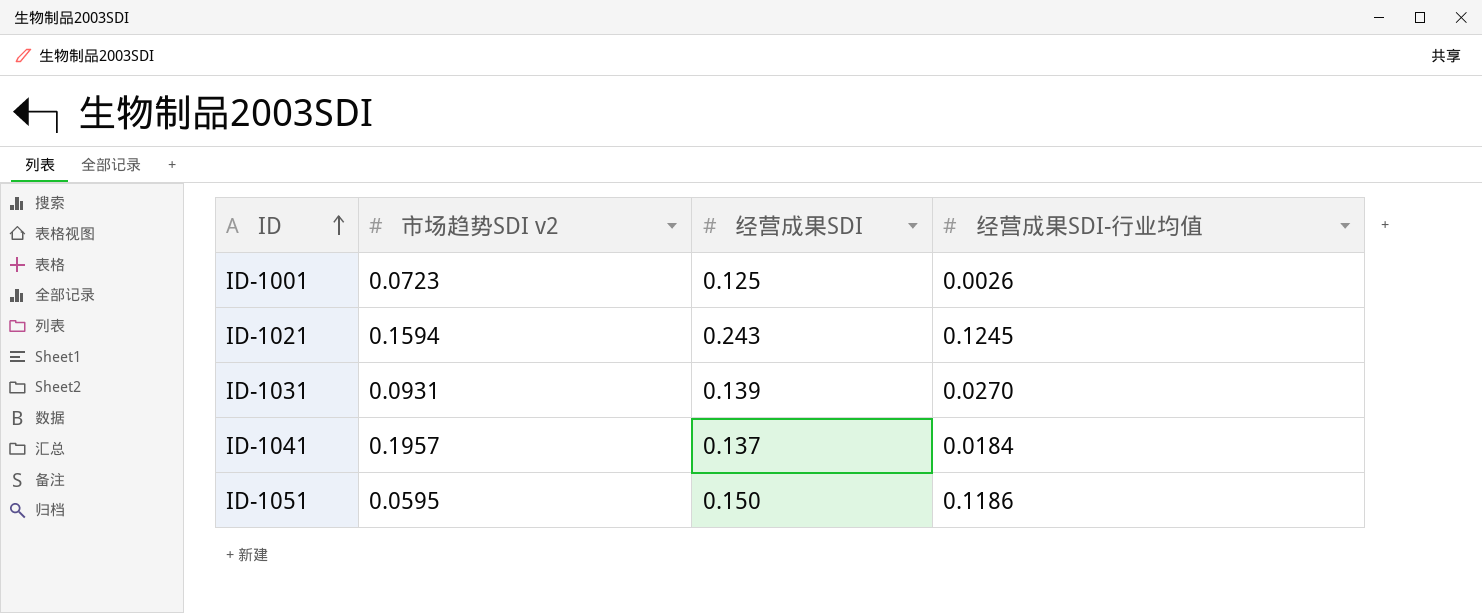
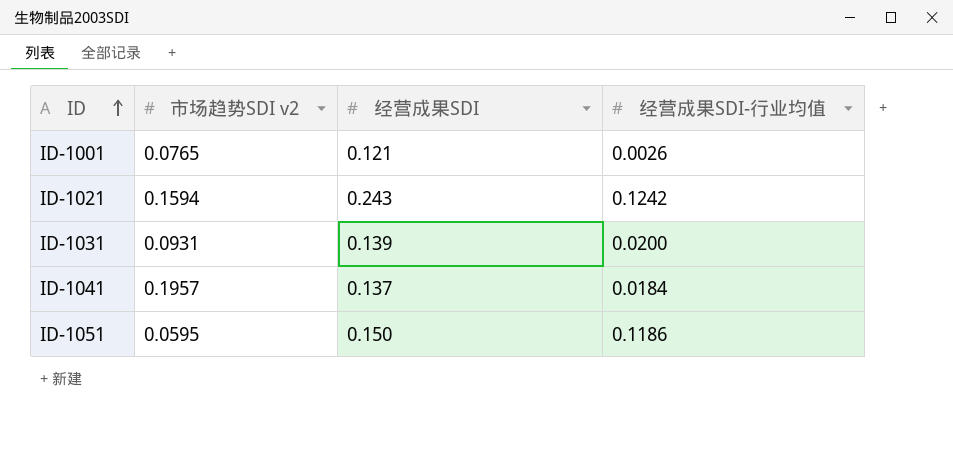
ID-1001 | 市场趋势SDI v2: 0.0723 -> 0.0765
ID-1001 | 经营成果SDI: 0.125 -> 0.121
ID-1021 | 经营成果SDI-行业均值: 0.1245 -> 0.1242
ID-1031 | 经营成果SDI-行业均值: 0.0270 -> 0.0200

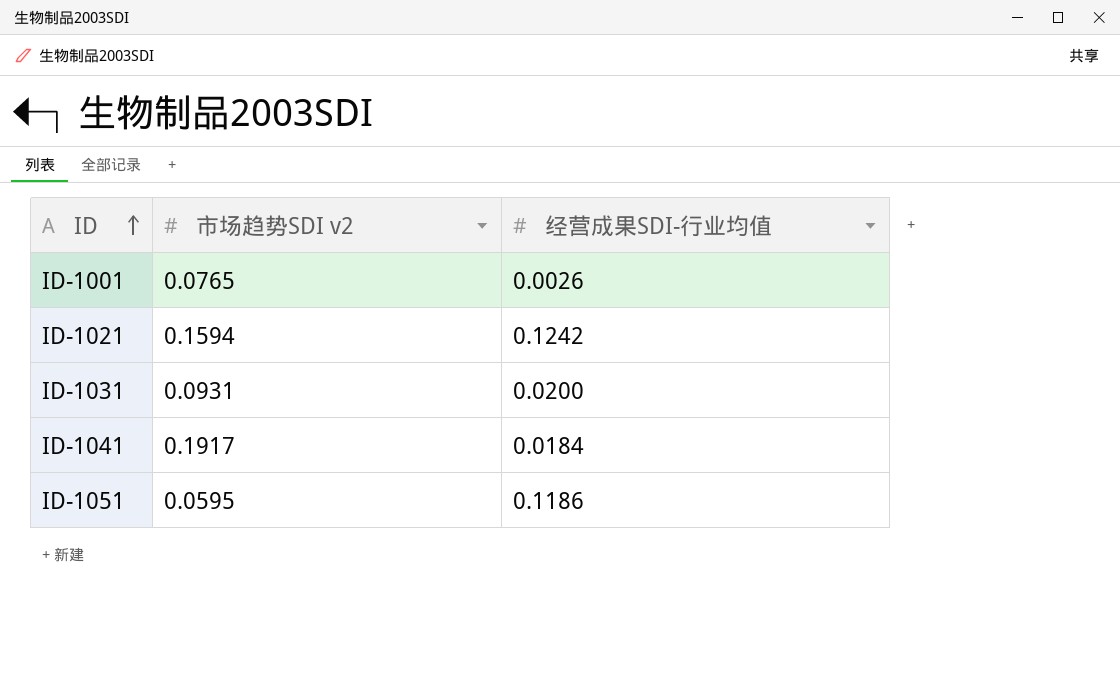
column 经营成果SDI | position: 3 -> none
ID-1041 | 市场趋势SDI v2: 0.1957 -> 0.1917

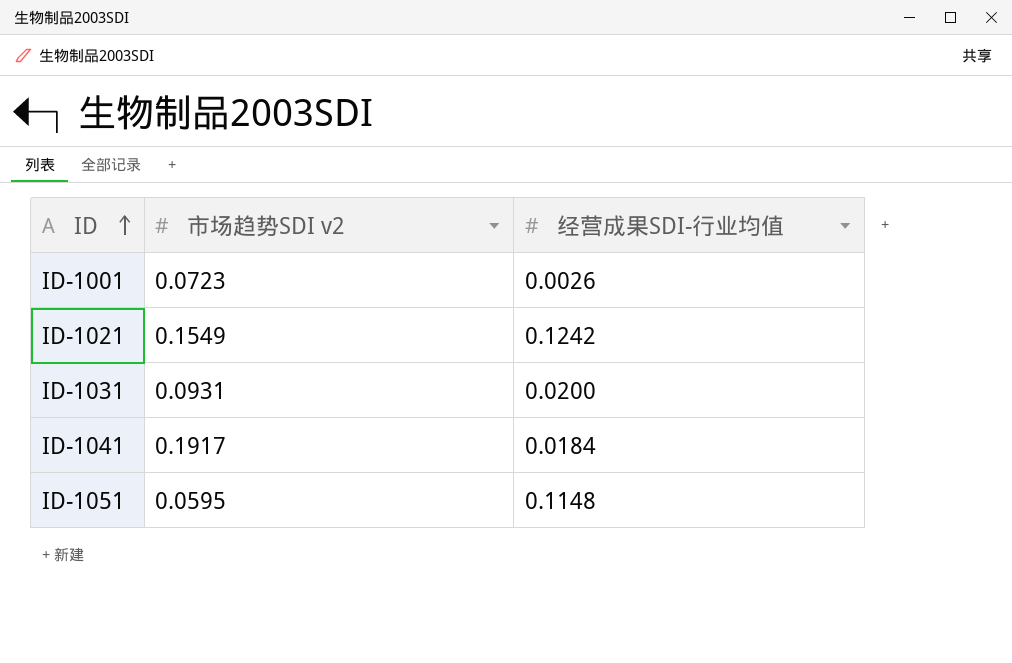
ID-1001 | 市场趋势SDI v2: 0.0765 -> 0.0723
ID-1021 | 市场趋势SDI v2: 0.1594 -> 0.1549
ID-1051 | 经营成果SDI-行业均值: 0.1186 -> 0.1148

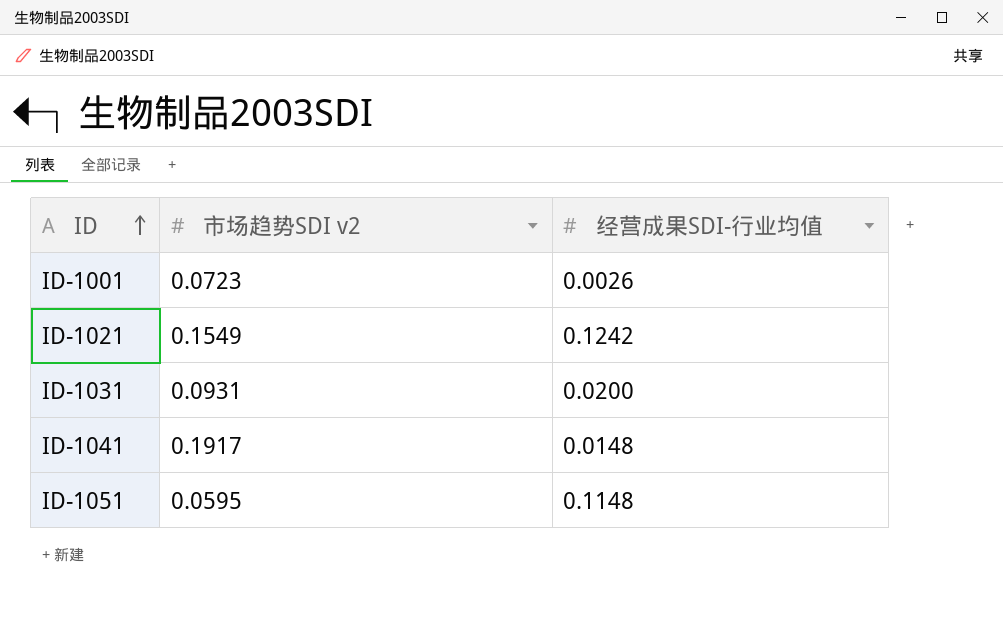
ID-1041 | 经营成果SDI-行业均值: 0.0184 -> 0.0148

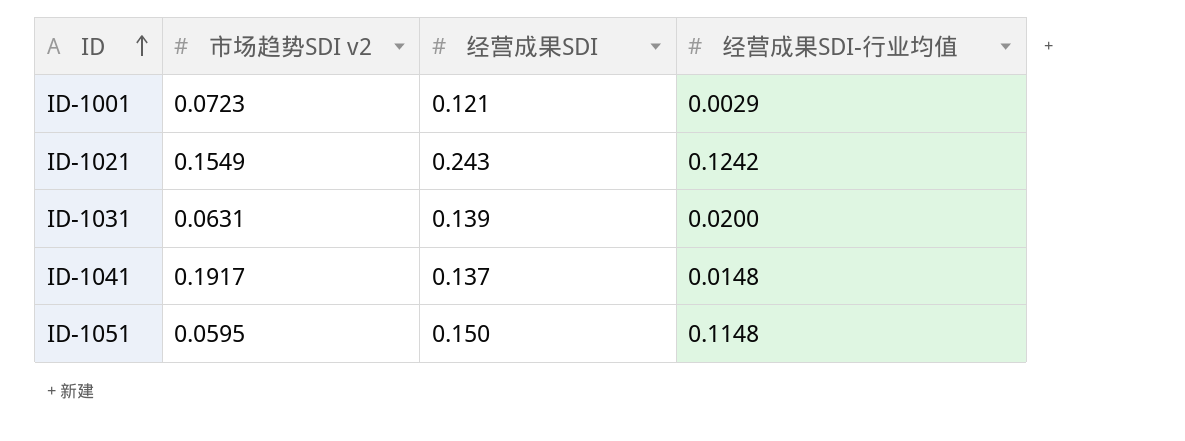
column 经营成果SDI | position: none -> 3
ID-1001 | 经营成果SDI-行业均值: 0.0026 -> 0.0029
ID-1031 | 市场趋势SDI v2: 0.0931 -> 0.0631

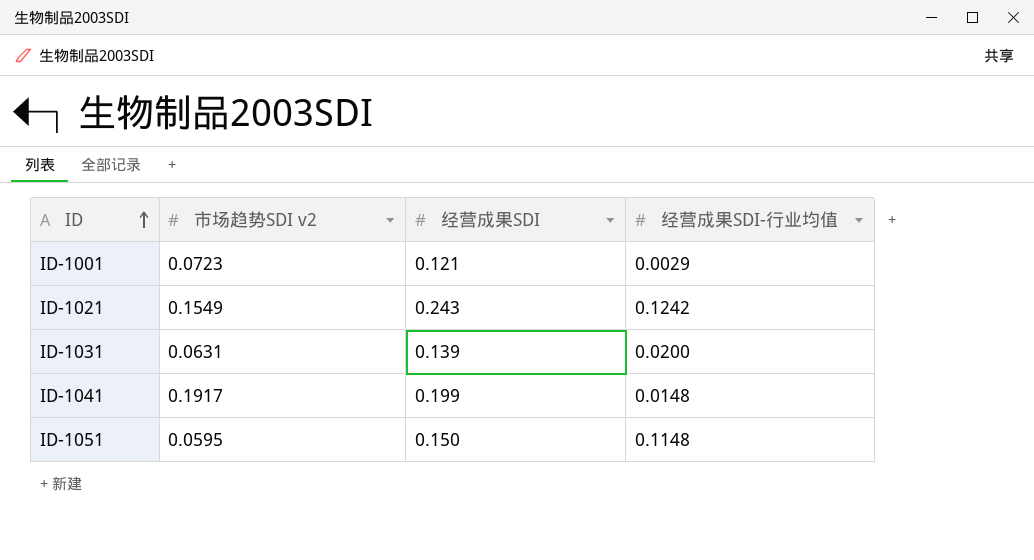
ID-1041 | 经营成果SDI: 0.137 -> 0.199

